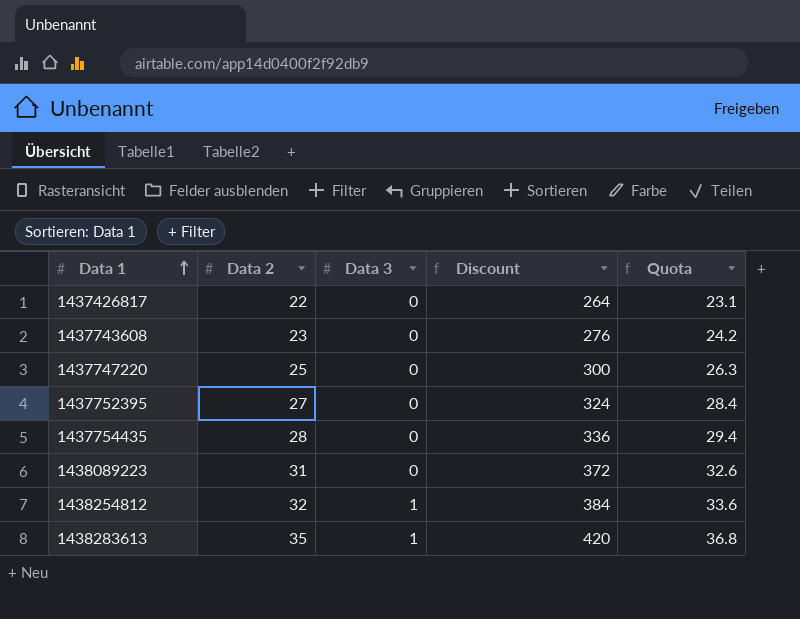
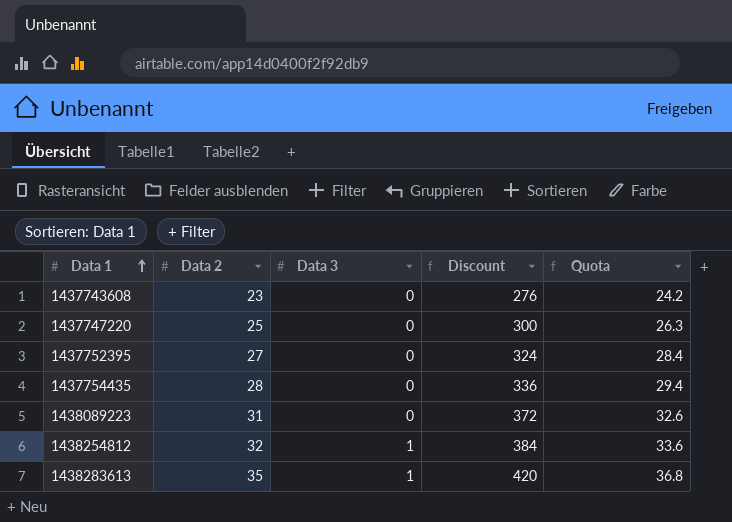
row 1437426817: 22 | 0 | 264 | 23.1 -> none

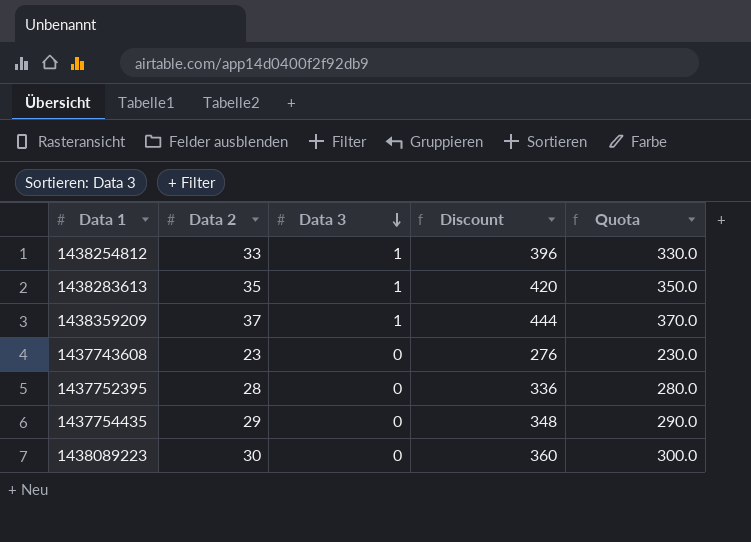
row order: Data 1 ascending -> Data 3 descending
column Quota | formula: [Data 2] * 1.05 -> [Data 2] * 10
row 1437747220: 25 | 0 | 300 | 26.3 -> none
1438254812 | Data 2: 32 -> 33
1438254812 | Discount: 384 -> 396
row 1438359209: none -> 37 | 1 | 444 | 370.0
1437752395 | Data 2: 27 -> 28
1437752395 | Discount: 324 -> 336
1437754435 | Data 2: 28 -> 29
1437754435 | Discount: 336 -> 348
1438089223 | Data 2: 31 -> 30
1438089223 | Discount: 372 -> 360

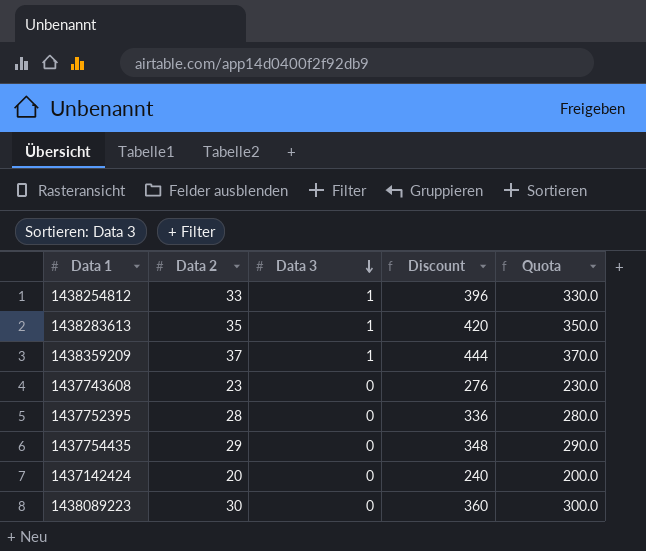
row 1437142424: none -> 20 | 0 | 240 | 200.0

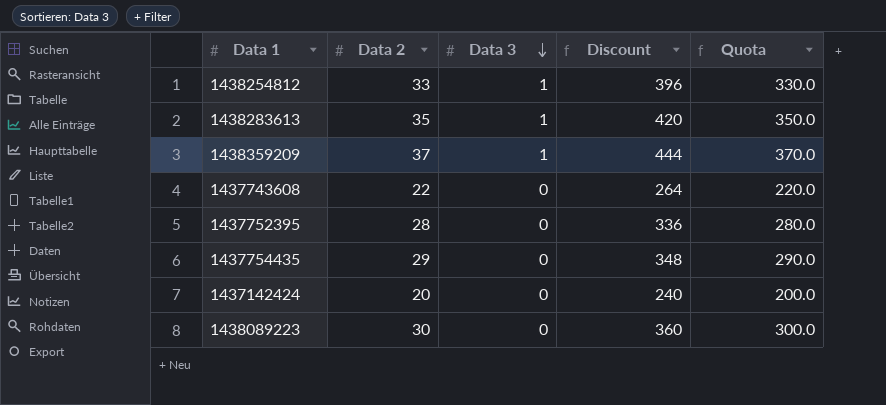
1437743608 | Data 2: 23 -> 22
1437743608 | Discount: 276 -> 264
1437743608 | Quota: 230.0 -> 220.0

